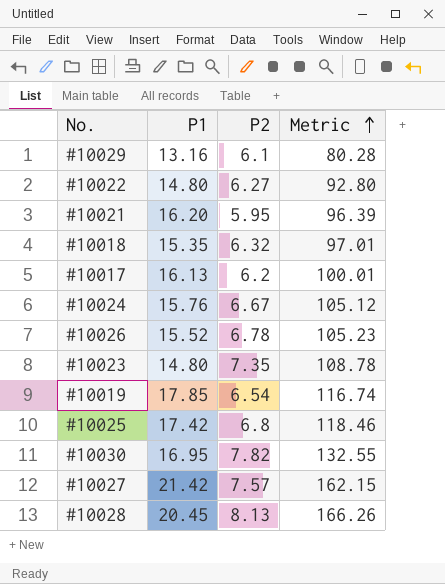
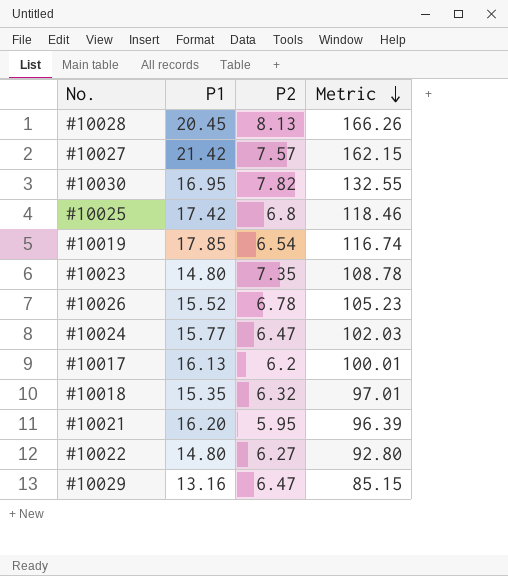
row order: Metric ascending -> Metric descending
#10024 | P1: 15.76 -> 15.77
#10024 | P2: 6.67 -> 6.47
#10024 | Metric: 105.12 -> 102.03
#10029 | P2: 6.1 -> 6.47
#10029 | Metric: 80.28 -> 85.15

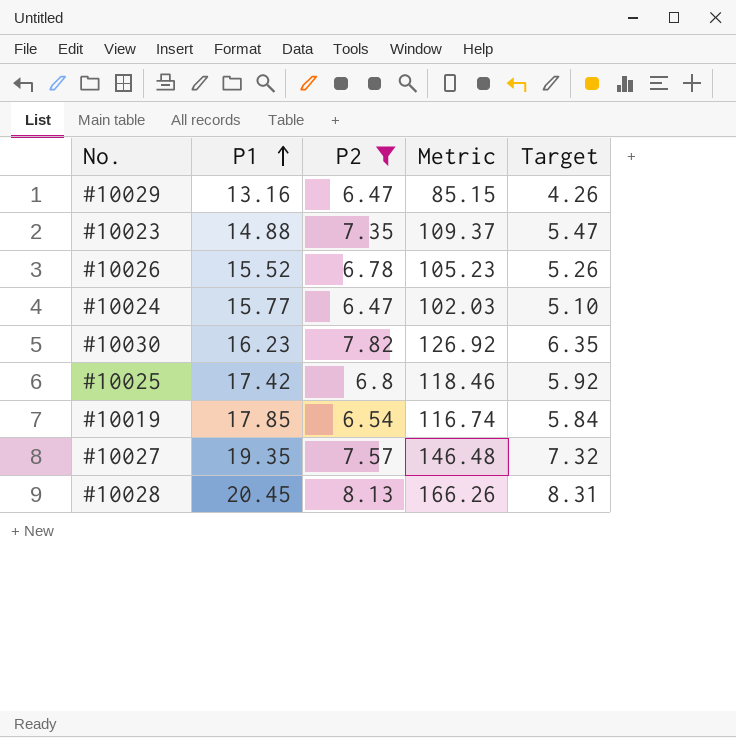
filter: none -> P2 >= 6.47
row order: Metric descending -> P1 ascending
column Target | formula: none -> [Metric] * 0.05
#10023 | P1: 14.80 -> 14.88
#10023 | Metric: 108.78 -> 109.37
#10030 | P1: 16.95 -> 16.23
#10030 | Metric: 132.55 -> 126.92
#10027 | P1: 21.42 -> 19.35
#10027 | Metric: 162.15 -> 146.48

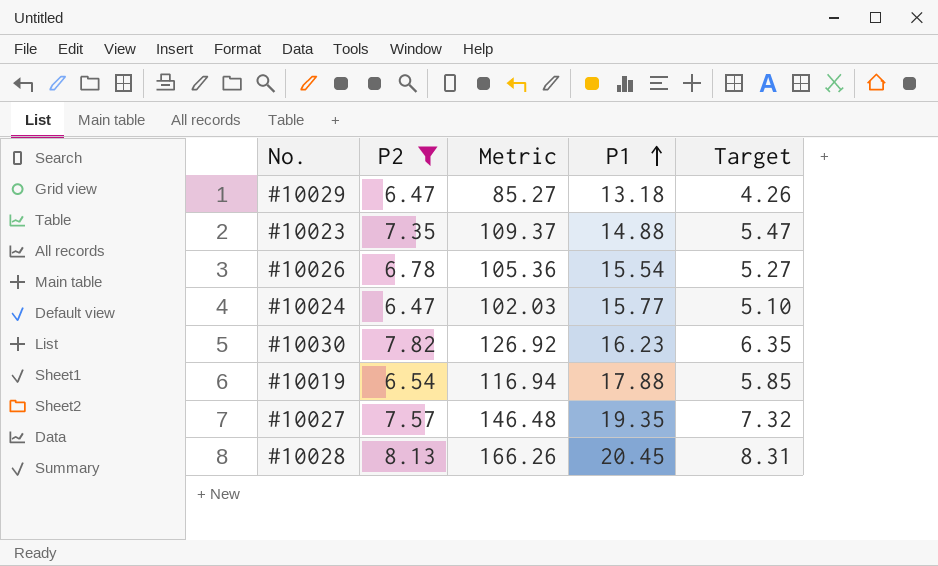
column P1 | position: 2 -> 4
row #10025: 17.42 | 6.8 | 118.46 | 5.92 -> none
#10029 | Metric: 85.15 -> 85.27
#10029 | P1: 13.16 -> 13.18
#10026 | Metric: 105.23 -> 105.36
#10026 | P1: 15.52 -> 15.54
#10026 | Target: 5.26 -> 5.27
#10019 | Metric: 116.74 -> 116.94
#10019 | P1: 17.85 -> 17.88
#10019 | Target: 5.84 -> 5.85

